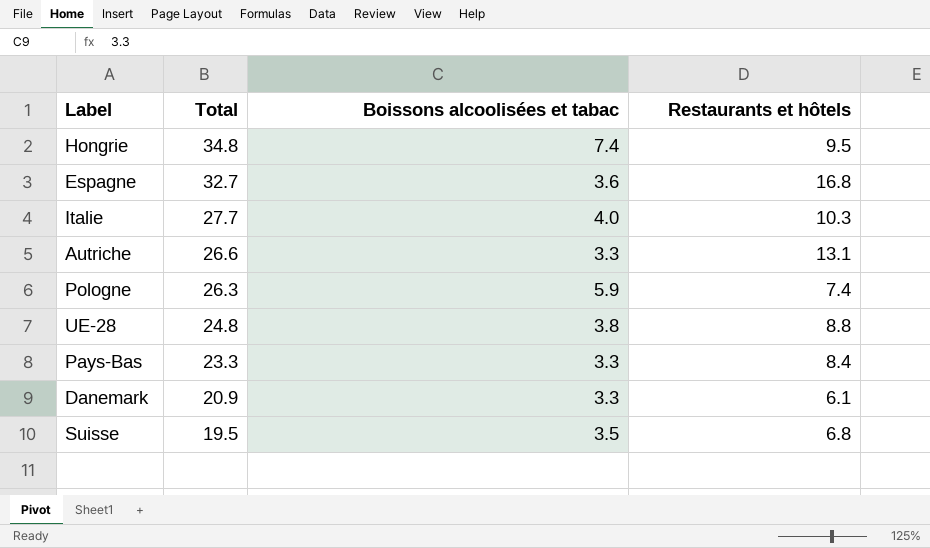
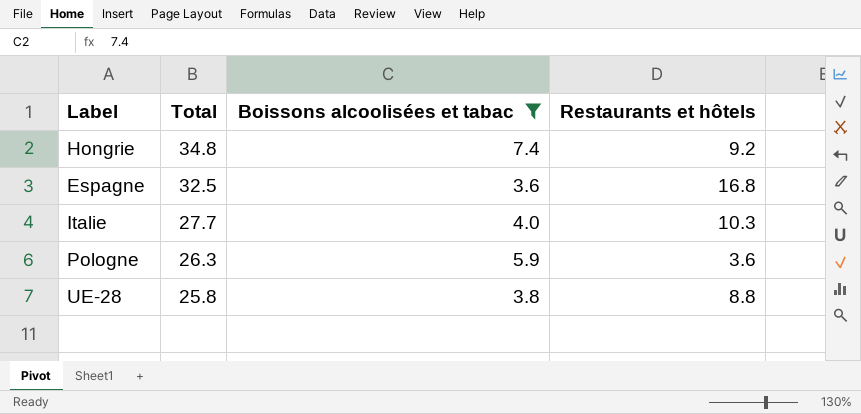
filter: none -> Boissons alcoolisées et tabac >= 3.6
Hongrie | Restaurants et hôtels: 9.5 -> 9.2
Espagne | Total: 32.7 -> 32.5
Pologne | Restaurants et hôtels: 7.4 -> 3.6
UE-28 | Total: 24.8 -> 25.8

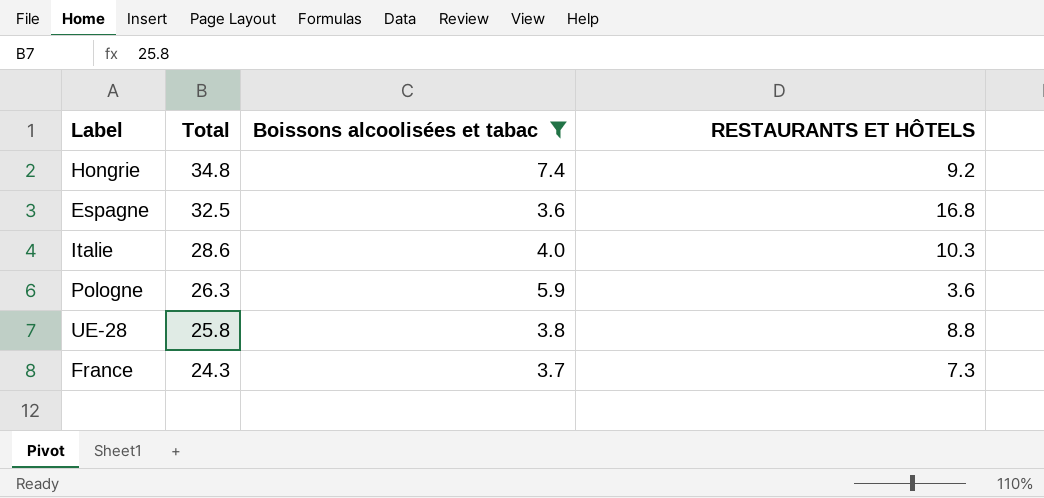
column name: Restaurants et hôtels -> RESTAURANTS ET HÔTELS
Italie | Total: 27.7 -> 28.6
row France: none -> 24.3 | 3.7 | 7.3

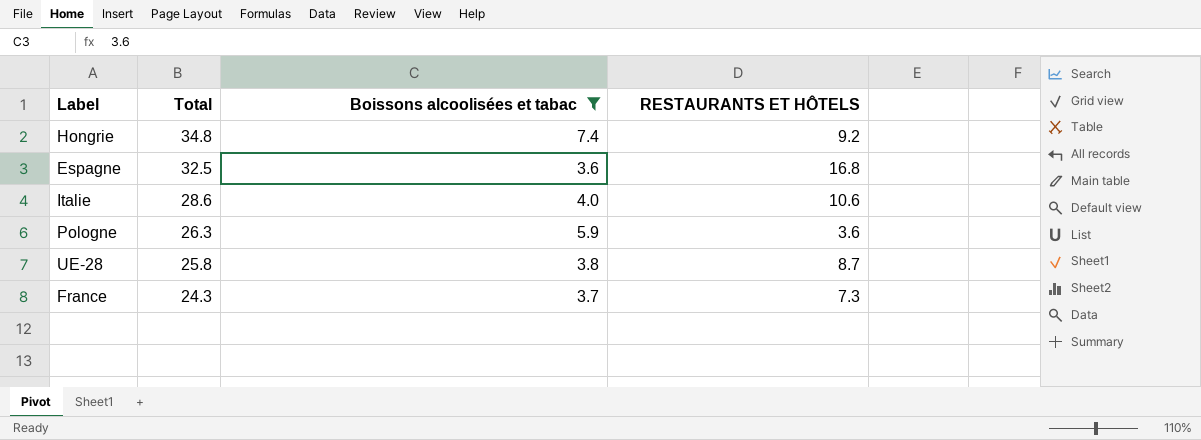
Italie | RESTAURANTS ET HÔTELS: 10.3 -> 10.6
UE-28 | RESTAURANTS ET HÔTELS: 8.8 -> 8.7

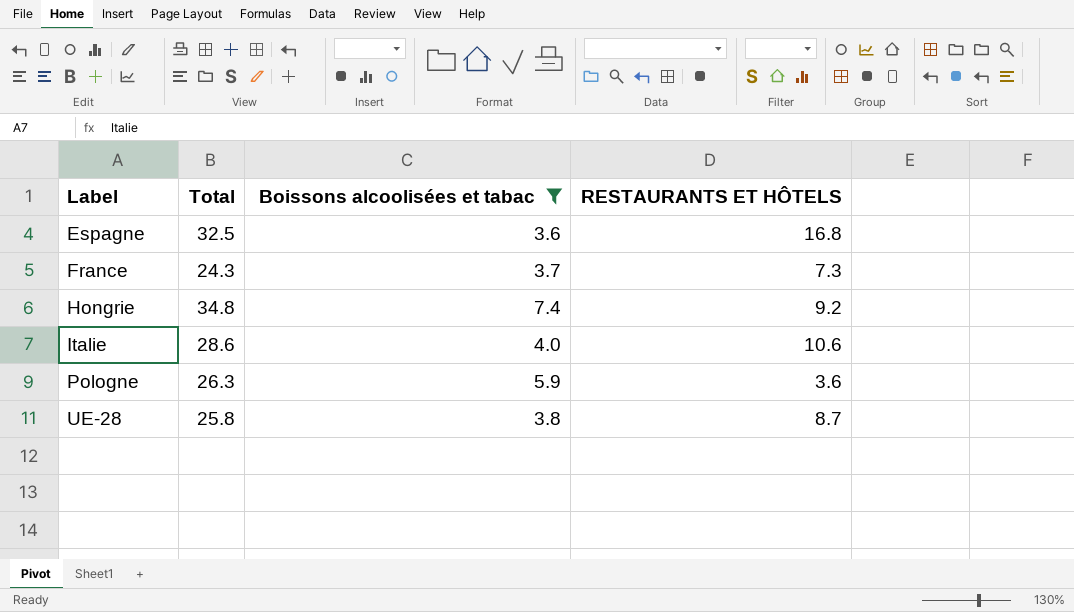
row order: Total descending -> Label ascending

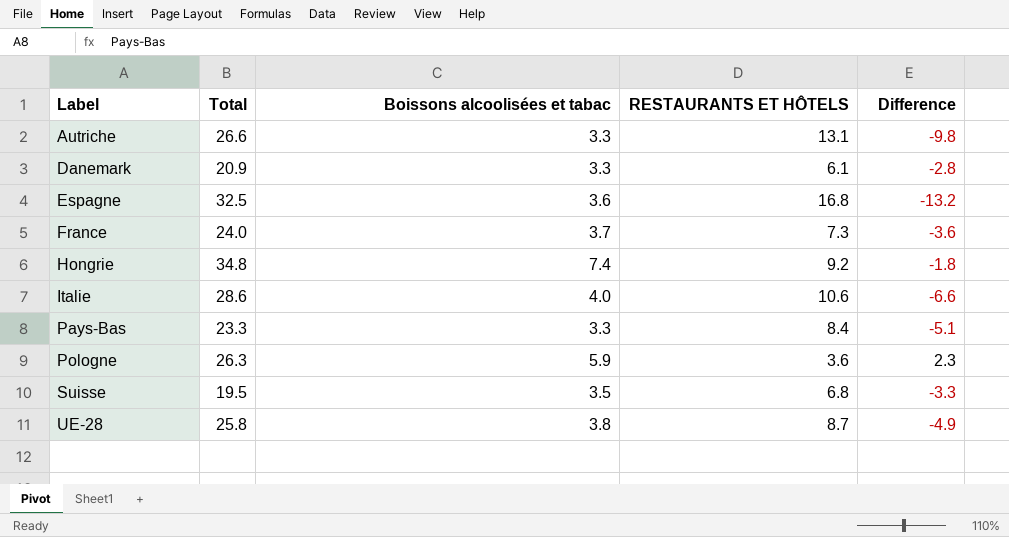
filter: Boissons alcoolisées et tabac >= 3.6 -> none
column Difference | formula: none -> [Boissons alcoolisées et tabac] - [RESTAURANTS ET HÔTELS]
France | Total: 24.3 -> 24.0

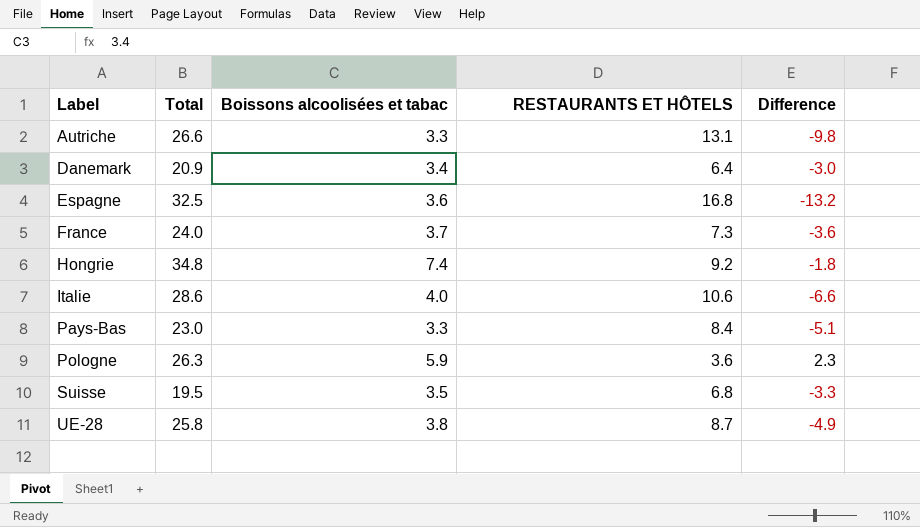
Danemark | Boissons alcoolisées et tabac: 3.3 -> 3.4
Danemark | RESTAURANTS ET HÔTELS: 6.1 -> 6.4
Danemark | Difference: -2.8 -> -3.0
Pays-Bas | Total: 23.3 -> 23.0

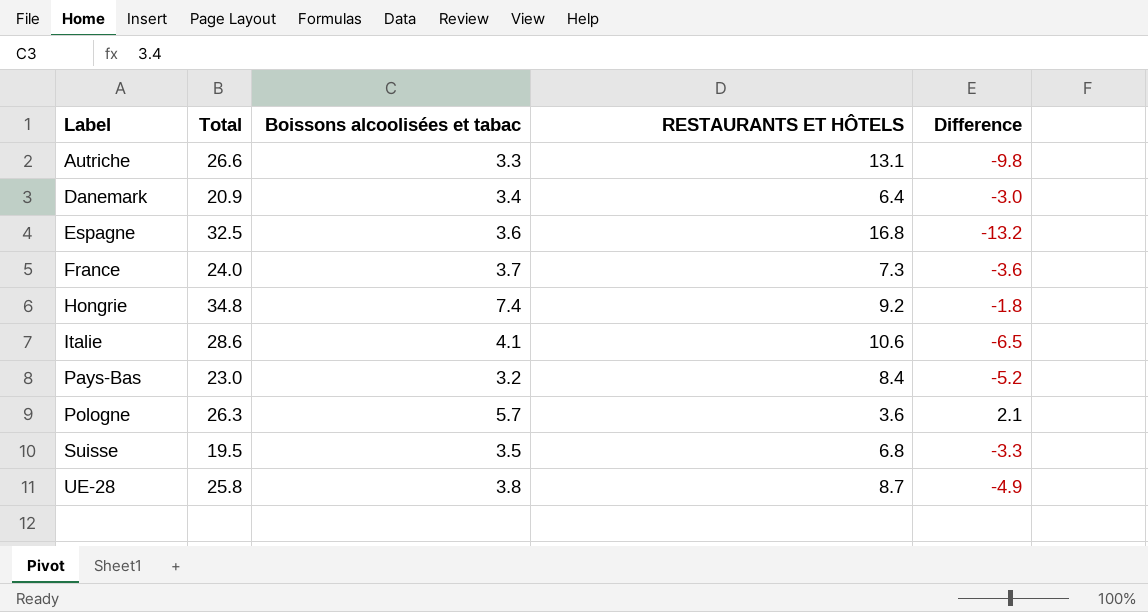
Italie | Boissons alcoolisées et tabac: 4.0 -> 4.1
Italie | Difference: -6.6 -> -6.5
Pays-Bas | Boissons alcoolisées et tabac: 3.3 -> 3.2
Pays-Bas | Difference: -5.1 -> -5.2
Pologne | Boissons alcoolisées et tabac: 5.9 -> 5.7
Pologne | Difference: 2.3 -> 2.1

